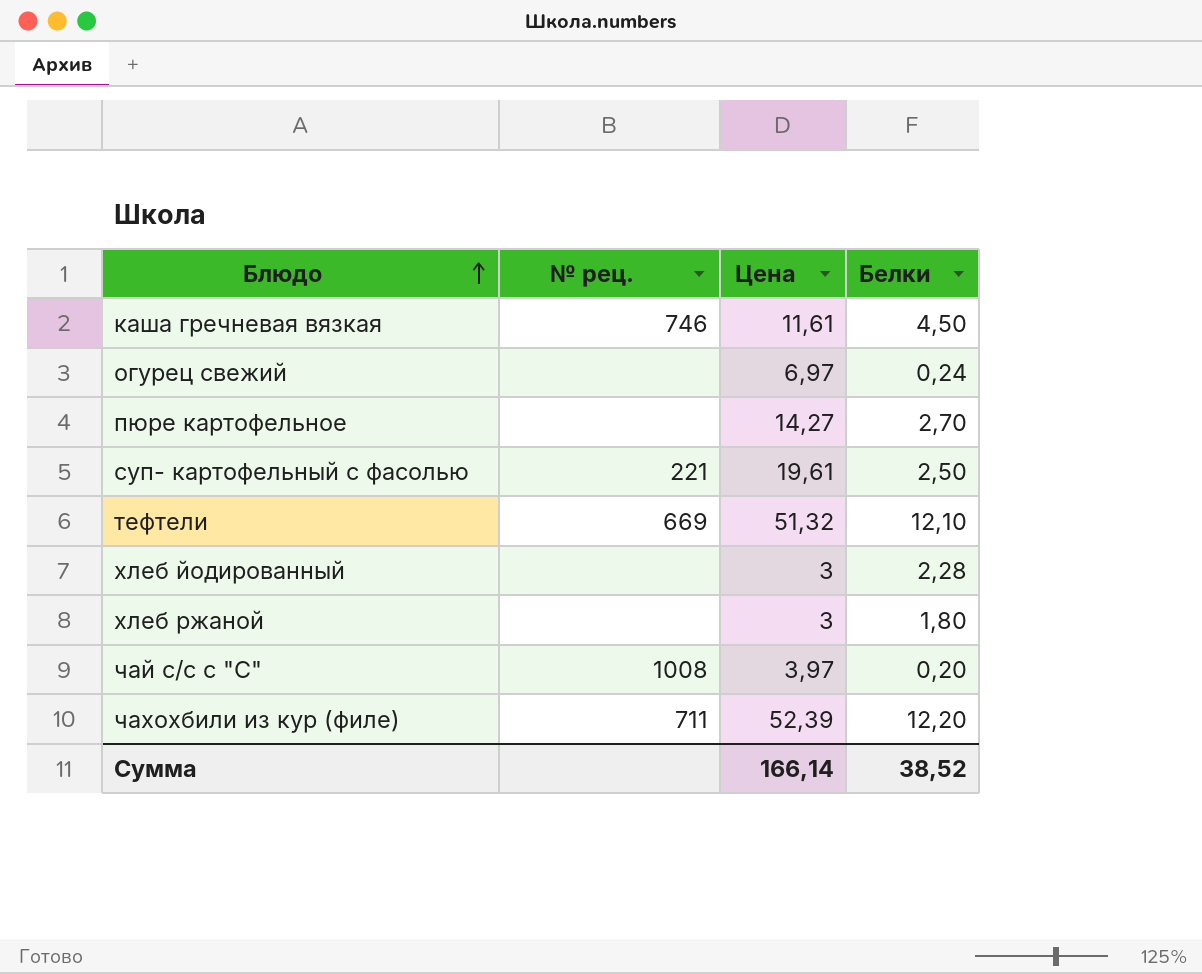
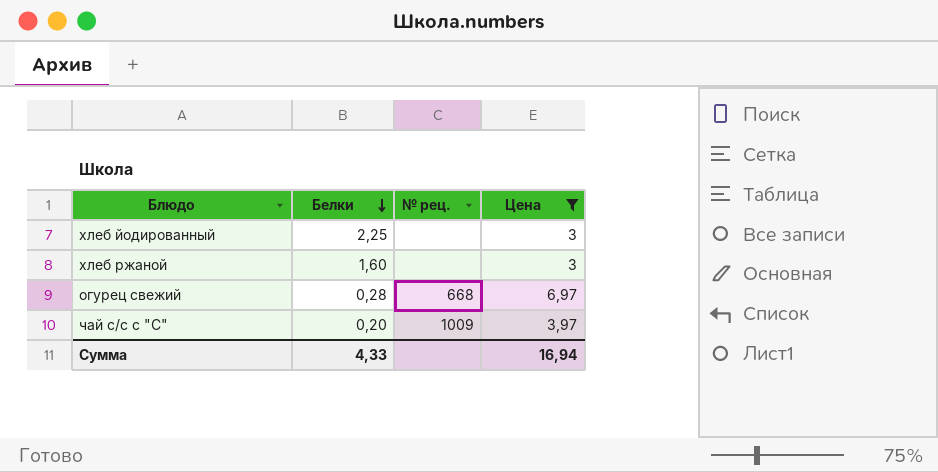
filter: none -> Цена <= 6,97
row order: Блюдо ascending -> Белки descending
column Белки | position: 4 -> 2
хлеб йодированный | Белки: 2,28 -> 2,25
хлеб ржаной | Белки: 1,80 -> 1,60
огурец свежий | Белки: 0,24 -> 0,28
огурец свежий | № рец.: none -> 668
чай с/с с "С" | № рец.: 1008 -> 1009
Сумма | Белки: 38,52 -> 4,33
Сумма | Цена: 166,14 -> 16,94

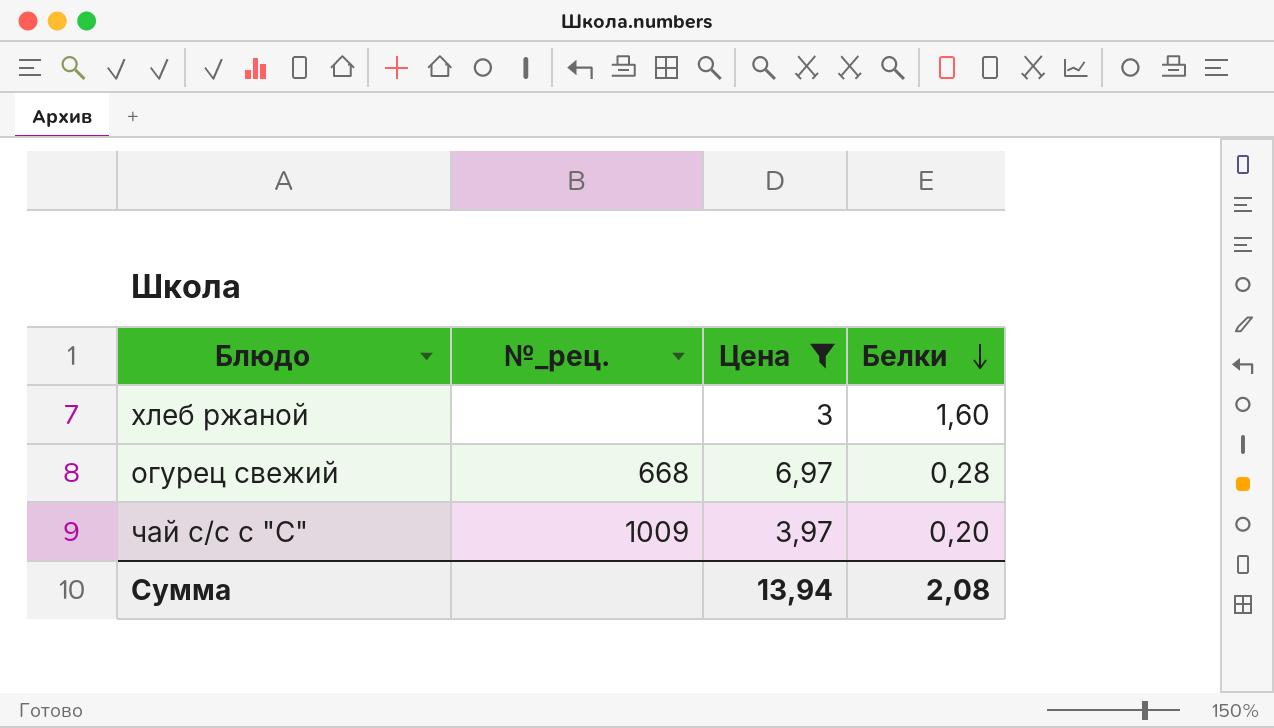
column name: № рец. -> №_рец.
column Белки | position: 2 -> 4
row хлеб йодированный: 2,25 | none | 3 -> none
Сумма | Цена: 16,94 -> 13,94
Сумма | Белки: 4,33 -> 2,08

